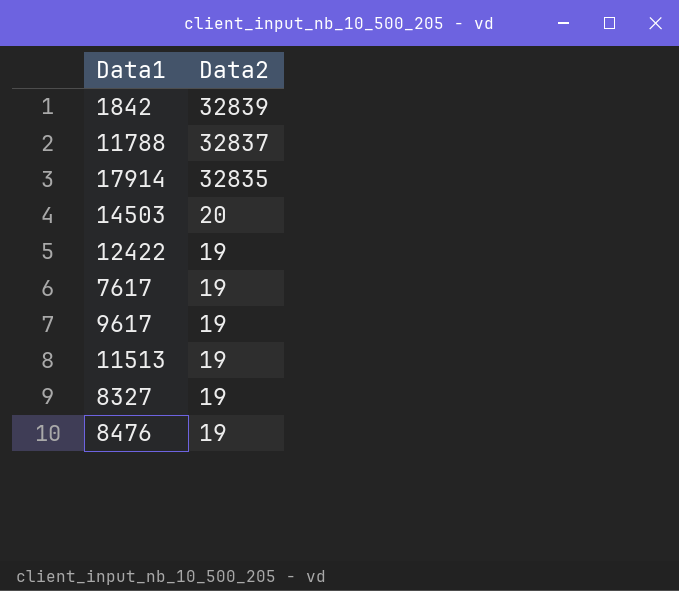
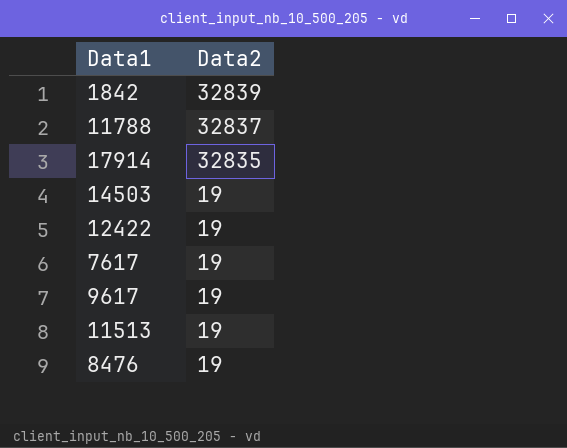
row 8327: 19 -> none
14503 | Data2: 20 -> 19

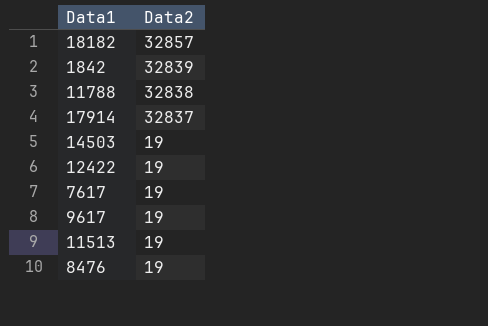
row 18182: none -> 32857
11788 | Data2: 32837 -> 32838
17914 | Data2: 32835 -> 32837

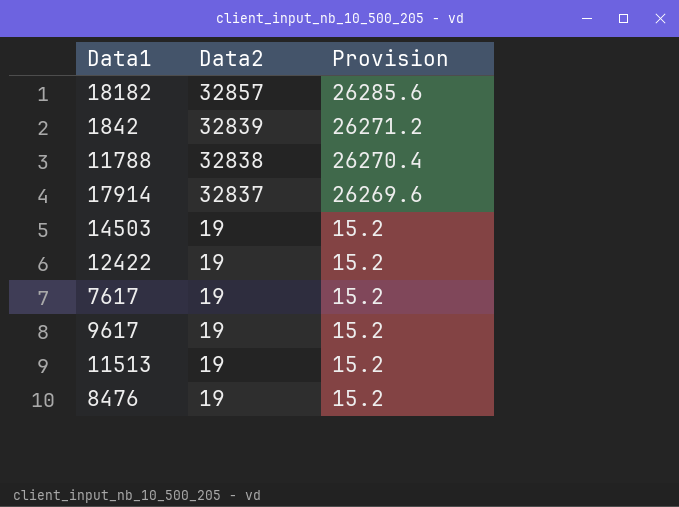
column Provision | formula: none -> [Data2] * 0.8

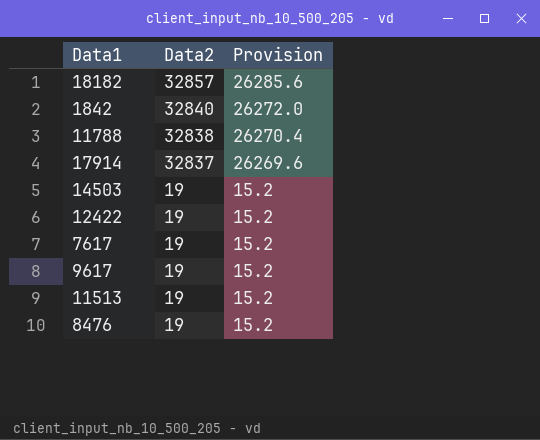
1842 | Data2: 32839 -> 32840
1842 | Provision: 26271.2 -> 26272.0

